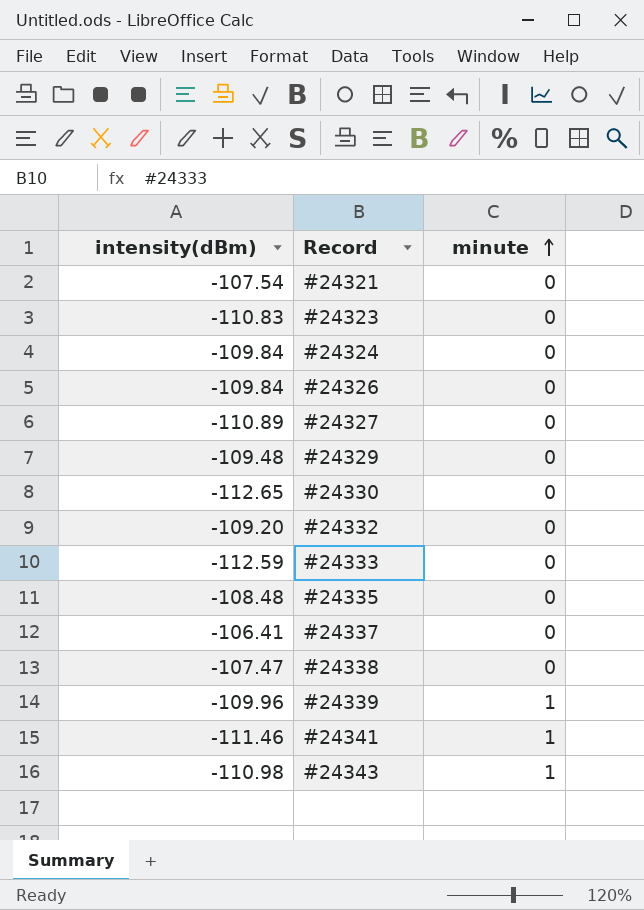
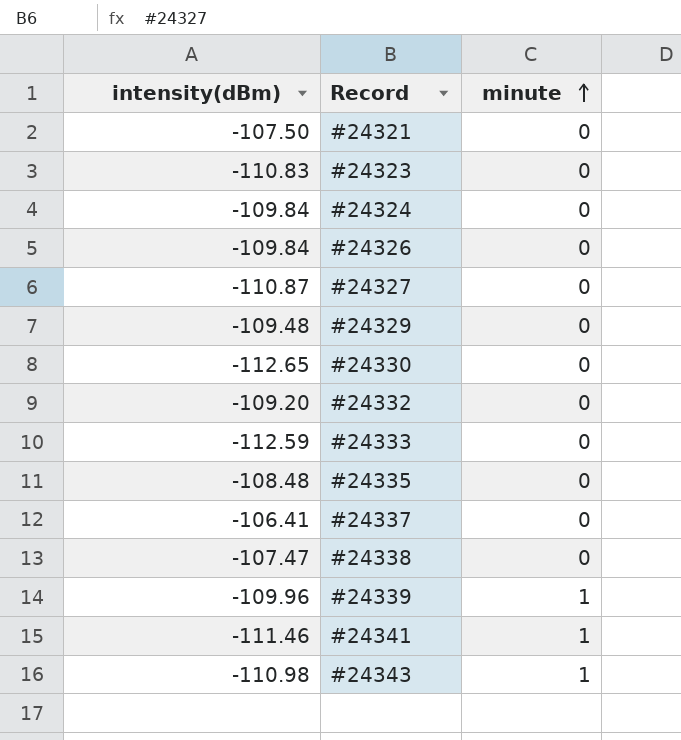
#24321 | intensity(dBm): -107.54 -> -107.50
#24327 | intensity(dBm): -110.89 -> -110.87

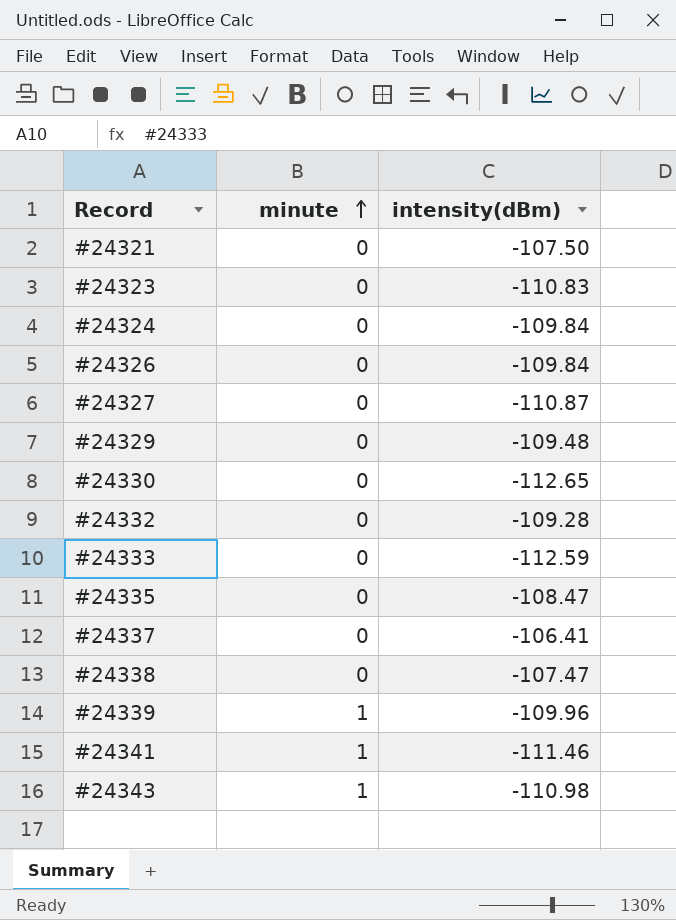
column intensity(dBm) | position: 1 -> 3
#24332 | intensity(dBm): -109.20 -> -109.28
#24335 | intensity(dBm): -108.48 -> -108.47

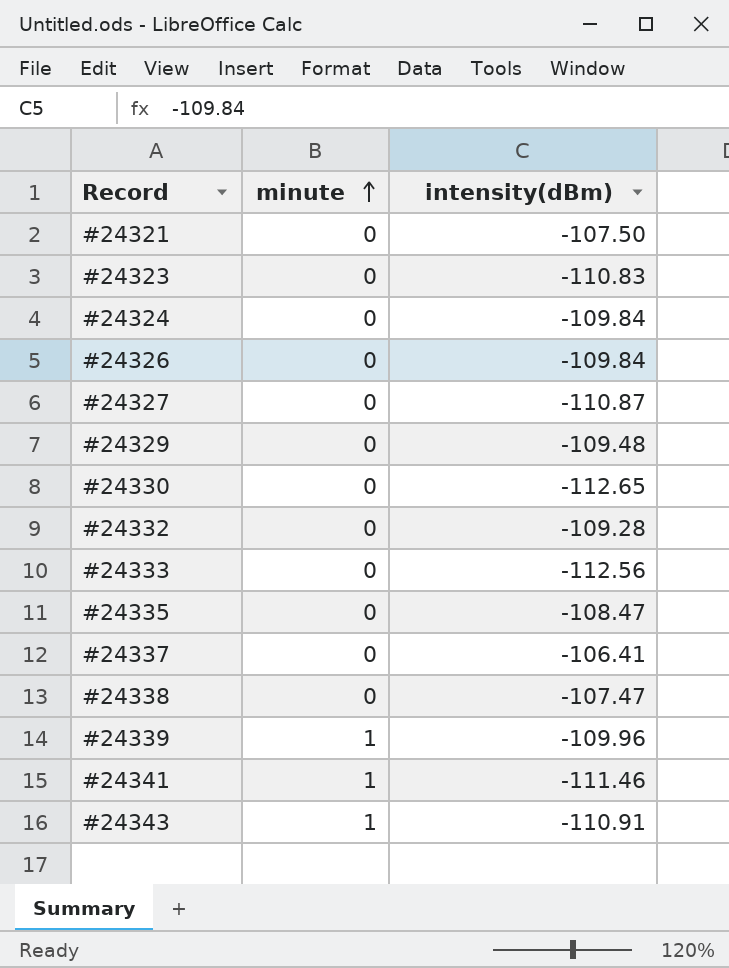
#24333 | intensity(dBm): -112.59 -> -112.56
#24343 | intensity(dBm): -110.98 -> -110.91

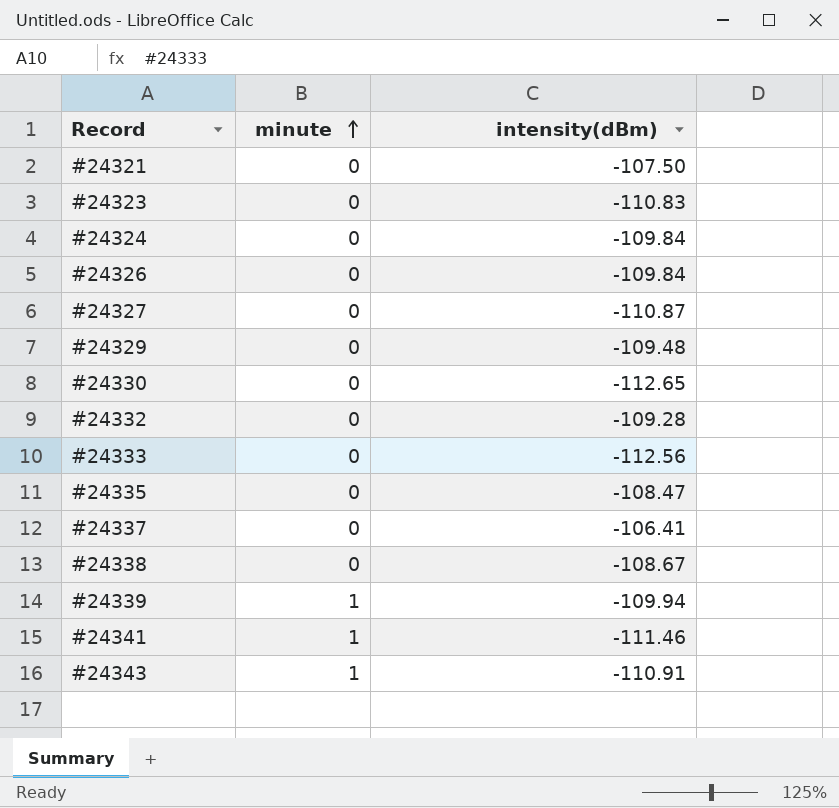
#24338 | intensity(dBm): -107.47 -> -108.67
#24339 | intensity(dBm): -109.96 -> -109.94

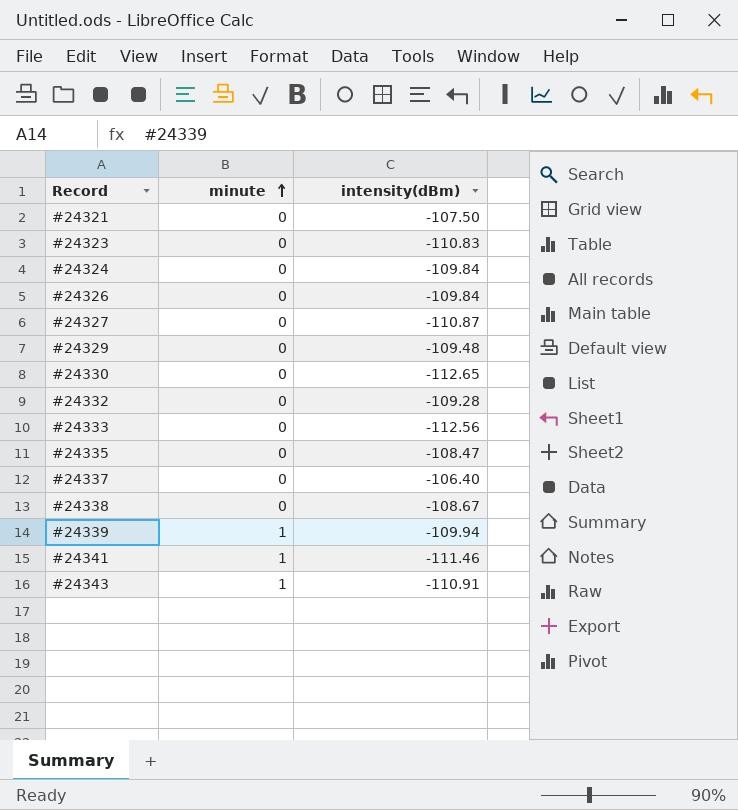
#24337 | intensity(dBm): -106.41 -> -106.40

